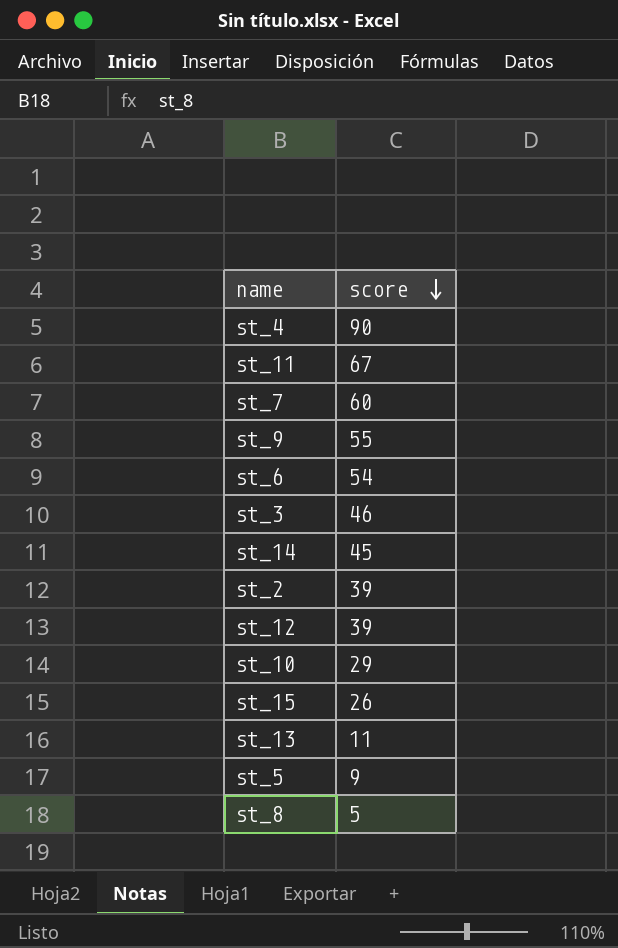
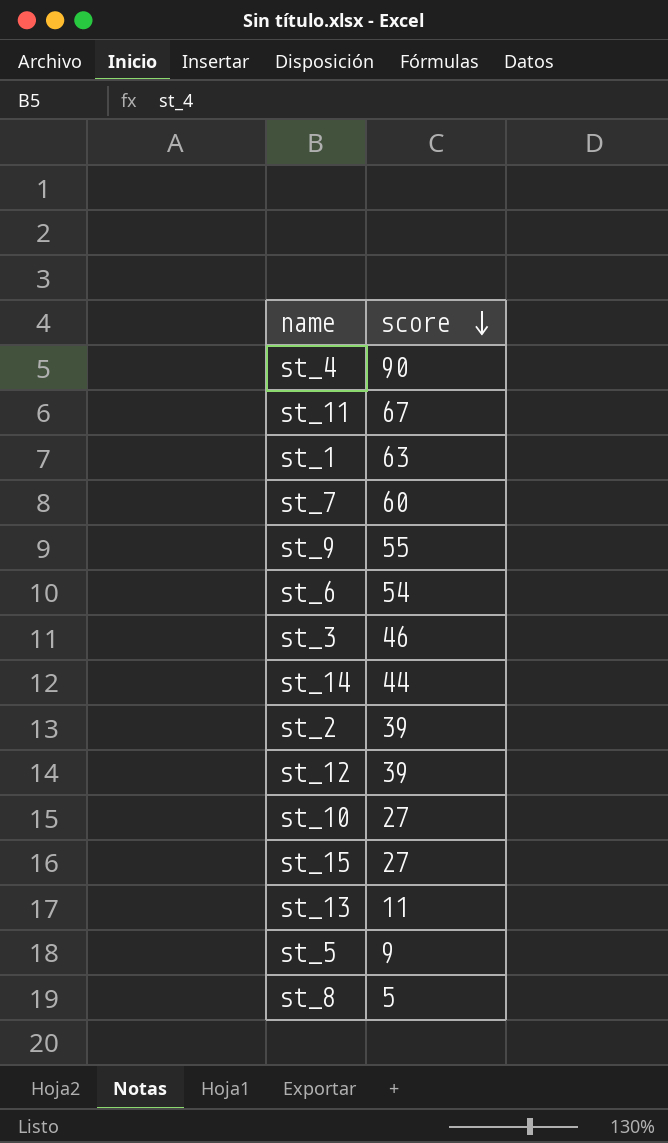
row st_1: none -> 63
st_14 | score: 45 -> 44
st_10 | score: 29 -> 27
st_15 | score: 26 -> 27

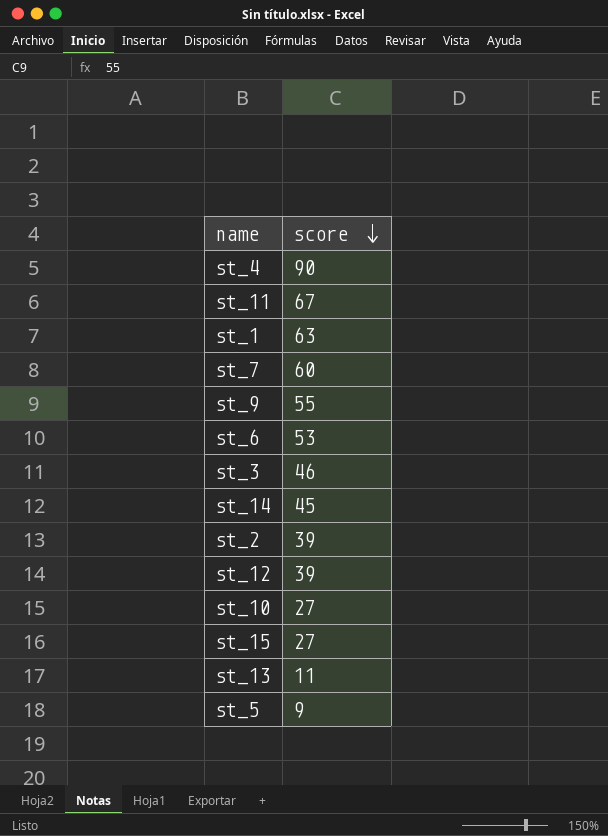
row st_8: 5 -> none
st_6 | score: 54 -> 53
st_14 | score: 44 -> 45

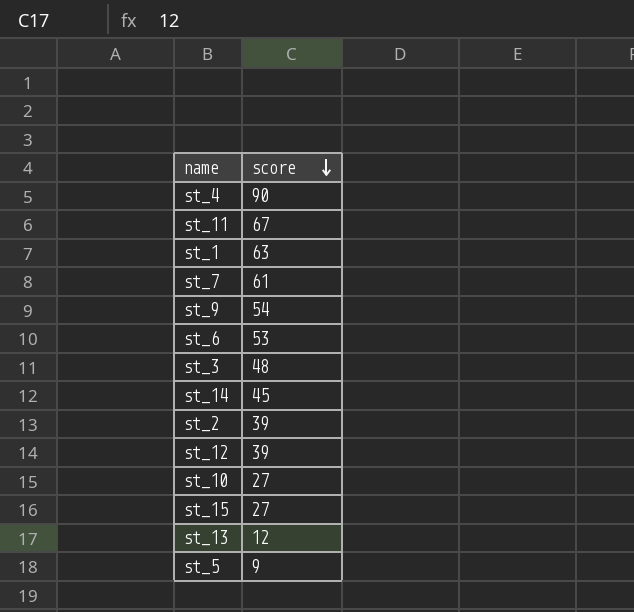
st_7 | score: 60 -> 61
st_9 | score: 55 -> 54
st_3 | score: 46 -> 48
st_13 | score: 11 -> 12

